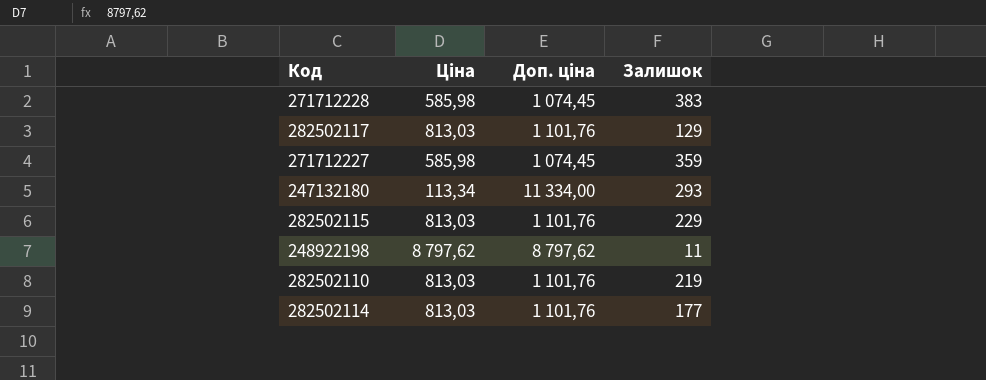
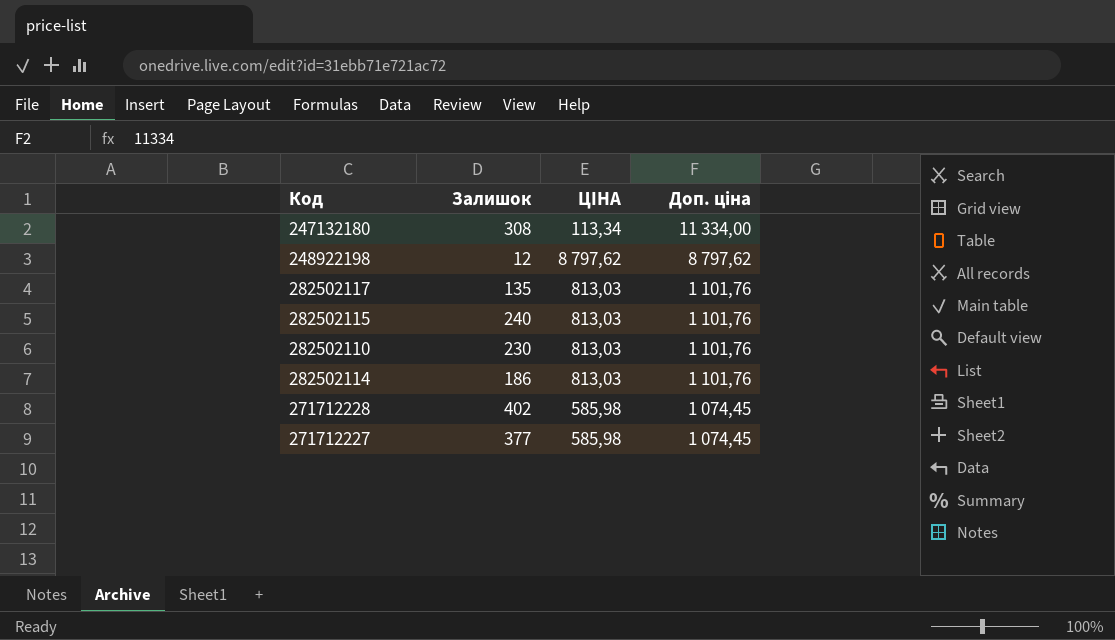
row order: none -> Доп. ціна descending
column Залишок | position: 4 -> 2
column name: Ціна -> ЦІНА
247132180 | Залишок: 293 -> 308
248922198 | Залишок: 11 -> 12
282502117 | Залишок: 129 -> 135
282502115 | Залишок: 229 -> 240
282502110 | Залишок: 219 -> 230
282502114 | Залишок: 177 -> 186
271712228 | Залишок: 383 -> 402
271712227 | Залишок: 359 -> 377

